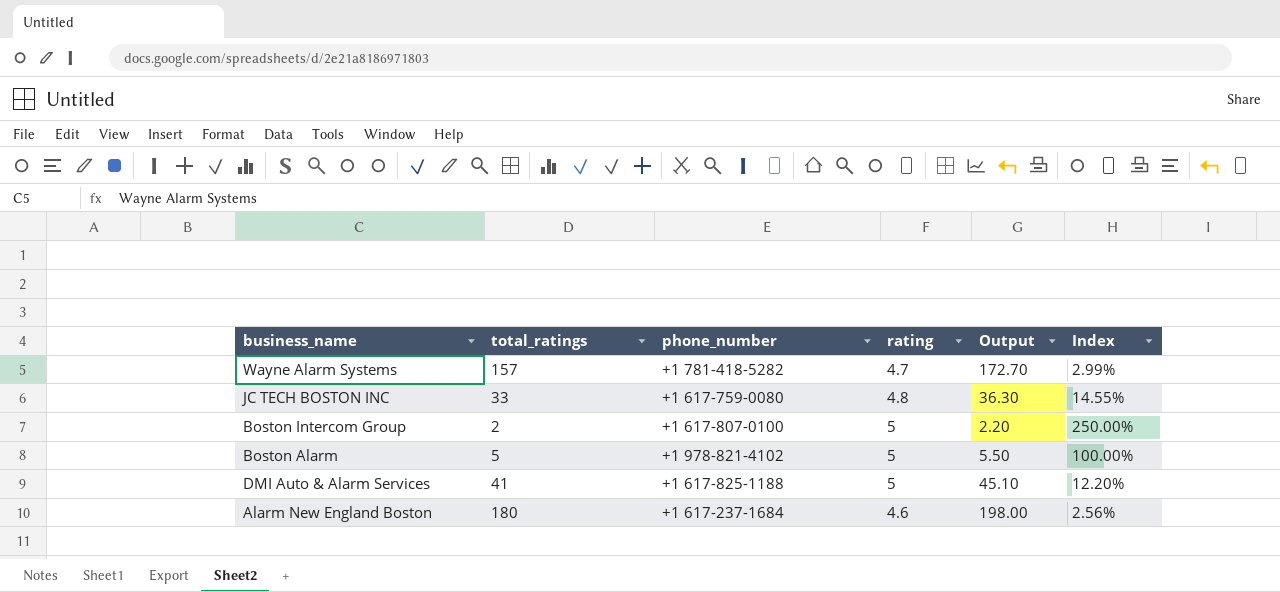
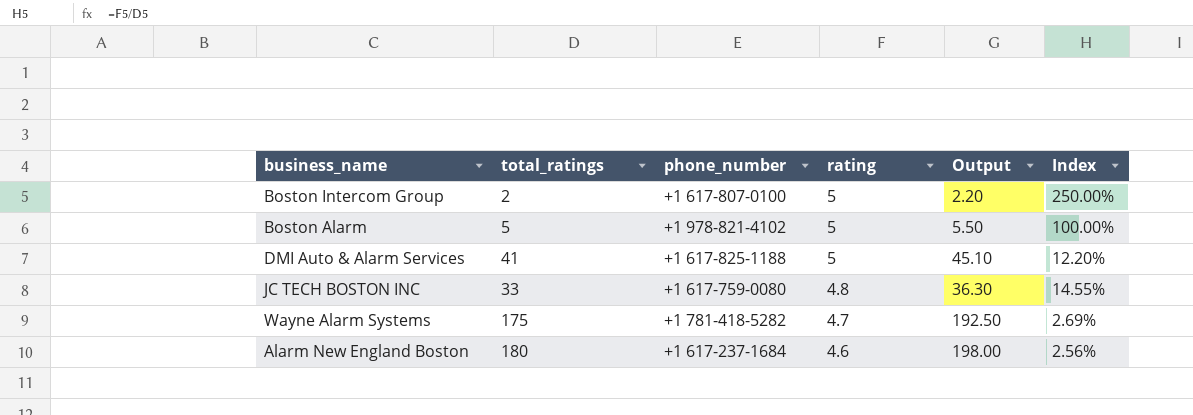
row order: none -> rating descending
Wayne Alarm Systems | total_ratings: 157 -> 175
Wayne Alarm Systems | Output: 172.70 -> 192.50
Wayne Alarm Systems | Index: 2.99% -> 2.69%

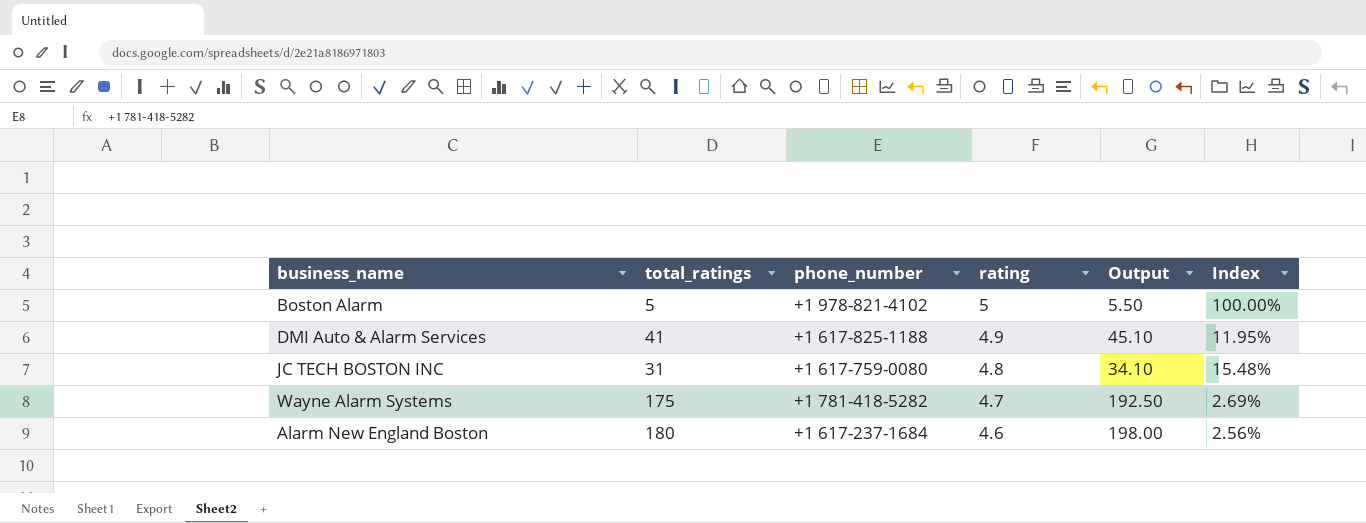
row Boston Intercom Group: 2 | +1 617-807-0100 | 5 | 2.20 | 250.00% -> none
DMI Auto & Alarm Services | rating: 5 -> 4.9
DMI Auto & Alarm Services | Index: 12.20% -> 11.95%
JC TECH BOSTON INC | total_ratings: 33 -> 31
JC TECH BOSTON INC | Output: 36.30 -> 34.10
JC TECH BOSTON INC | Index: 14.55% -> 15.48%

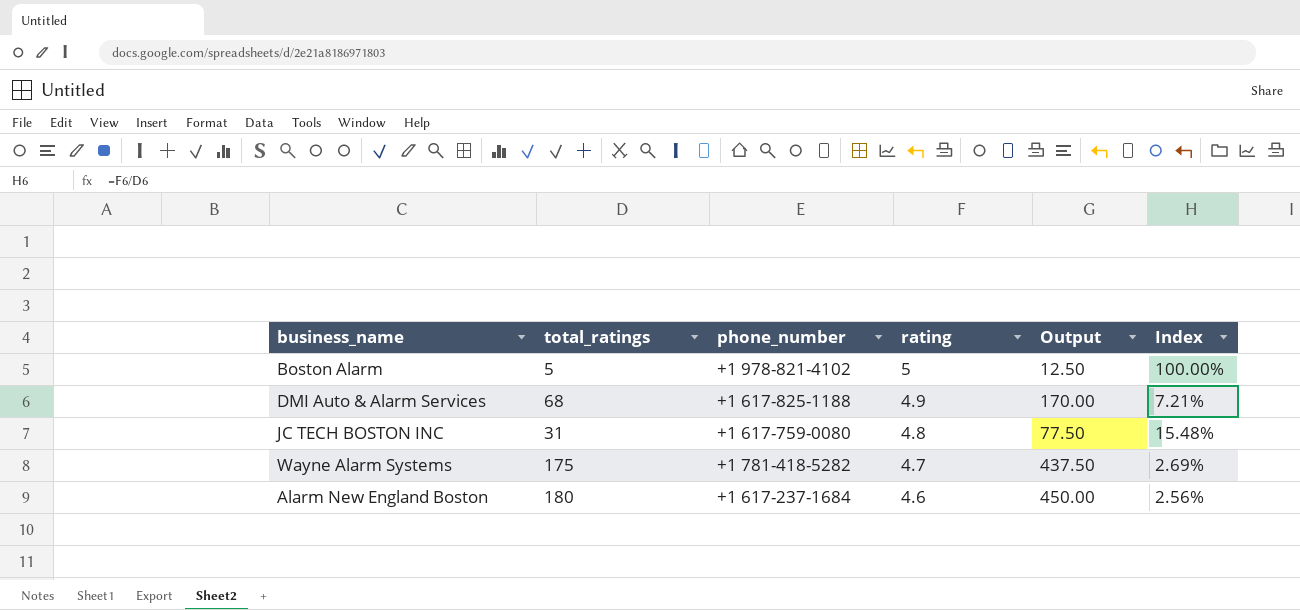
column Output | formula: [total_ratings] * 1.1 -> [total_ratings] * 2.5
DMI Auto & Alarm Services | total_ratings: 41 -> 68
DMI Auto & Alarm Services | Index: 11.95% -> 7.21%

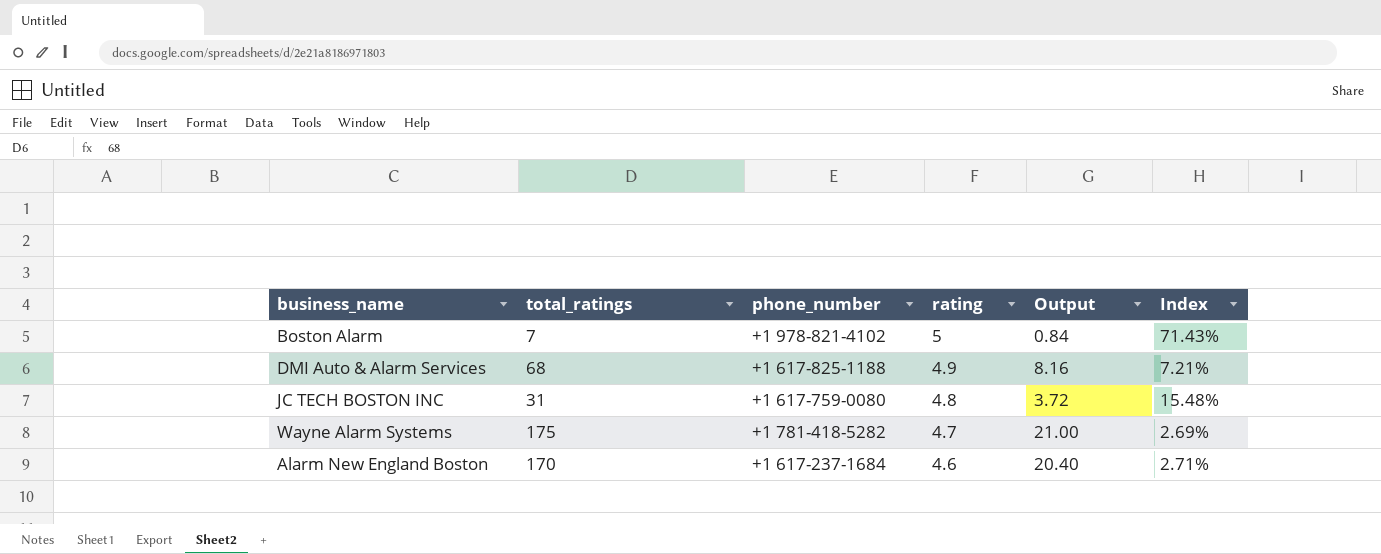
column Output | formula: [total_ratings] * 2.5 -> [total_ratings] * 0.12
Boston Alarm | total_ratings: 5 -> 7
Boston Alarm | Index: 100.00% -> 71.43%
Alarm New England Boston | total_ratings: 180 -> 170
Alarm New England Boston | Index: 2.56% -> 2.71%

